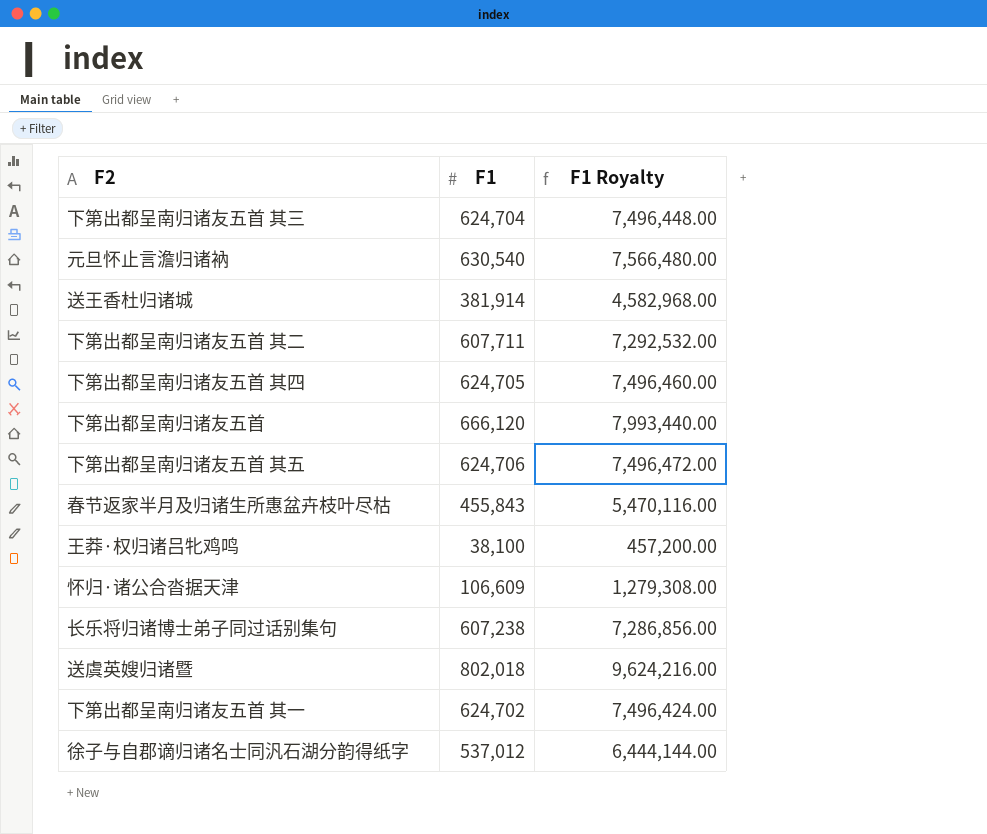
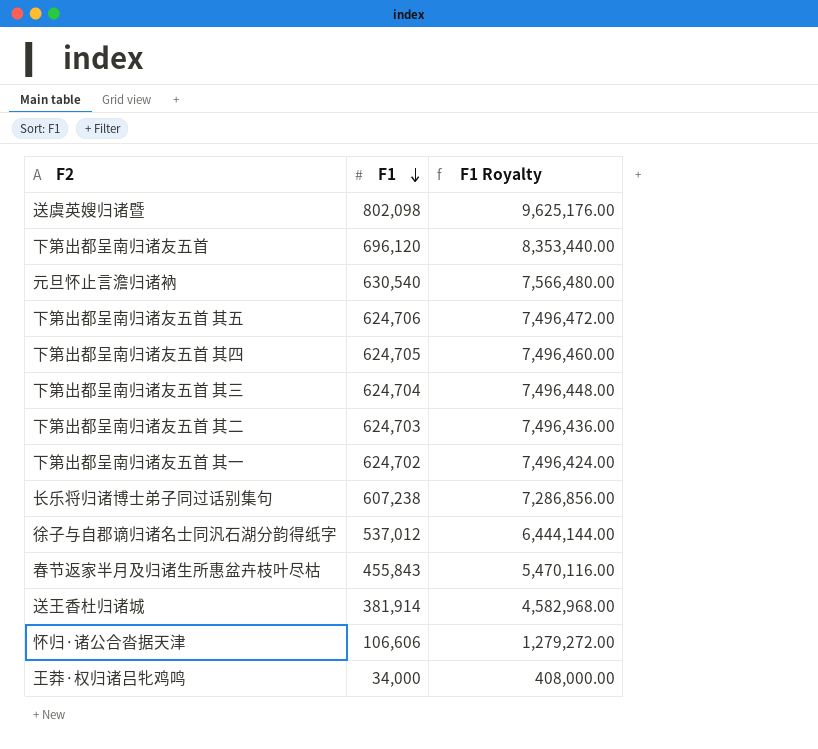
row order: none -> F1 descending
送虞英嫂归诸暨 | F1: 802,018 -> 802,098
送虞英嫂归诸暨 | F1 Royalty: 9,624,216.00 -> 9,625,176.00
下第出都呈南归诸友五首 | F1: 666,120 -> 696,120
下第出都呈南归诸友五首 | F1 Royalty: 7,993,440.00 -> 8,353,440.00
下第出都呈南归诸友五首 其二 | F1: 607,711 -> 624,703
下第出都呈南归诸友五首 其二 | F1 Royalty: 7,292,532.00 -> 7,496,436.00
怀归·诸公合沓据天津 | F1: 106,609 -> 106,606
怀归·诸公合沓据天津 | F1 Royalty: 1,279,308.00 -> 1,279,272.00
王莽·权归诸吕牝鸡鸣 | F1: 38,100 -> 34,000
王莽·权归诸吕牝鸡鸣 | F1 Royalty: 457,200.00 -> 408,000.00

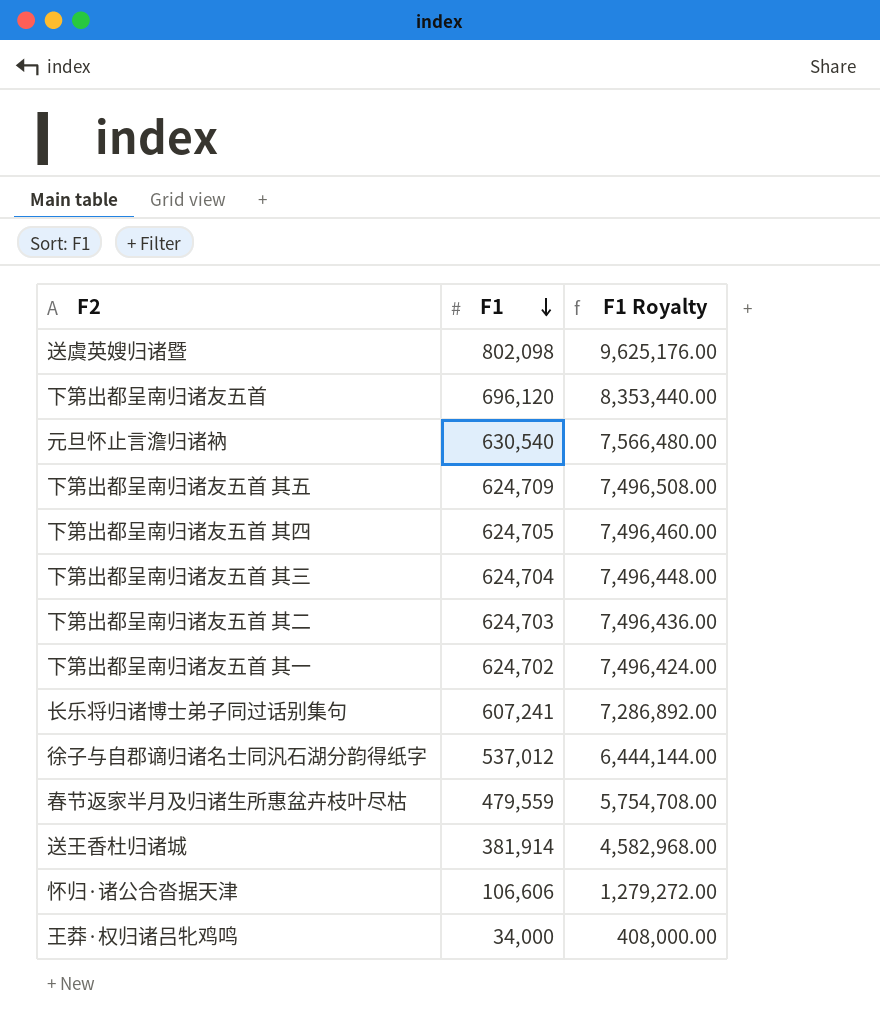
下第出都呈南归诸友五首 其五 | F1: 624,706 -> 624,709
下第出都呈南归诸友五首 其五 | F1 Royalty: 7,496,472.00 -> 7,496,508.00
长乐将归诸博士弟子同过话别集句 | F1: 607,238 -> 607,241
长乐将归诸博士弟子同过话别集句 | F1 Royalty: 7,286,856.00 -> 7,286,892.00
春节返家半月及归诸生所惠盆卉枝叶尽枯 | F1: 455,843 -> 479,559
春节返家半月及归诸生所惠盆卉枝叶尽枯 | F1 Royalty: 5,470,116.00 -> 5,754,708.00

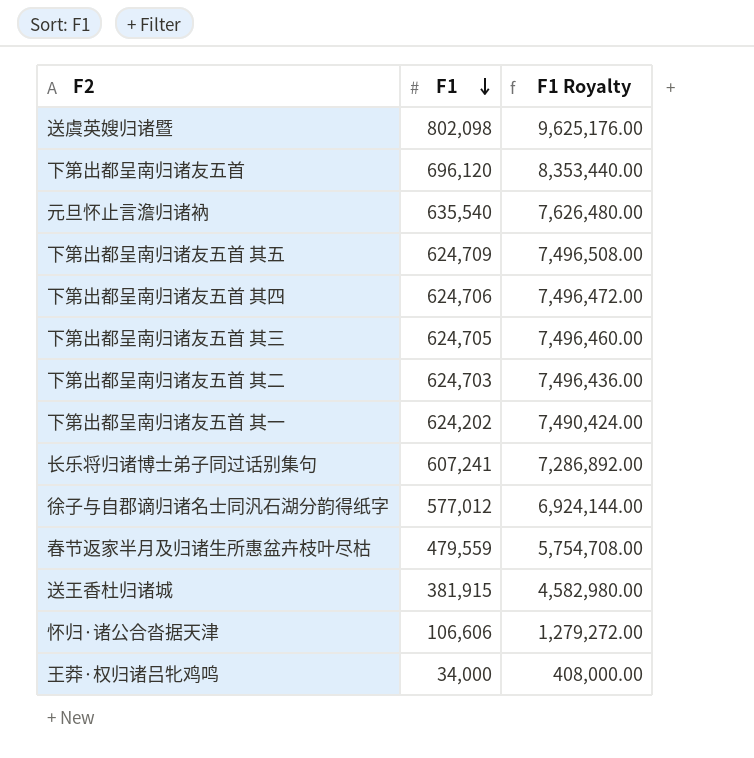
元旦怀止言澹归诸衲 | F1: 630,540 -> 635,540
元旦怀止言澹归诸衲 | F1 Royalty: 7,566,480.00 -> 7,626,480.00
下第出都呈南归诸友五首 其四 | F1: 624,705 -> 624,706
下第出都呈南归诸友五首 其四 | F1 Royalty: 7,496,460.00 -> 7,496,472.00
下第出都呈南归诸友五首 其三 | F1: 624,704 -> 624,705
下第出都呈南归诸友五首 其三 | F1 Royalty: 7,496,448.00 -> 7,496,460.00
下第出都呈南归诸友五首 其一 | F1: 624,702 -> 624,202
下第出都呈南归诸友五首 其一 | F1 Royalty: 7,496,424.00 -> 7,490,424.00
徐子与自郡谪归诸名士同汎石湖分韵得纸字 | F1: 537,012 -> 577,012
徐子与自郡谪归诸名士同汎石湖分韵得纸字 | F1 Royalty: 6,444,144.00 -> 6,924,144.00
送王香杜归诸城 | F1: 381,914 -> 381,915
送王香杜归诸城 | F1 Royalty: 4,582,968.00 -> 4,582,980.00

